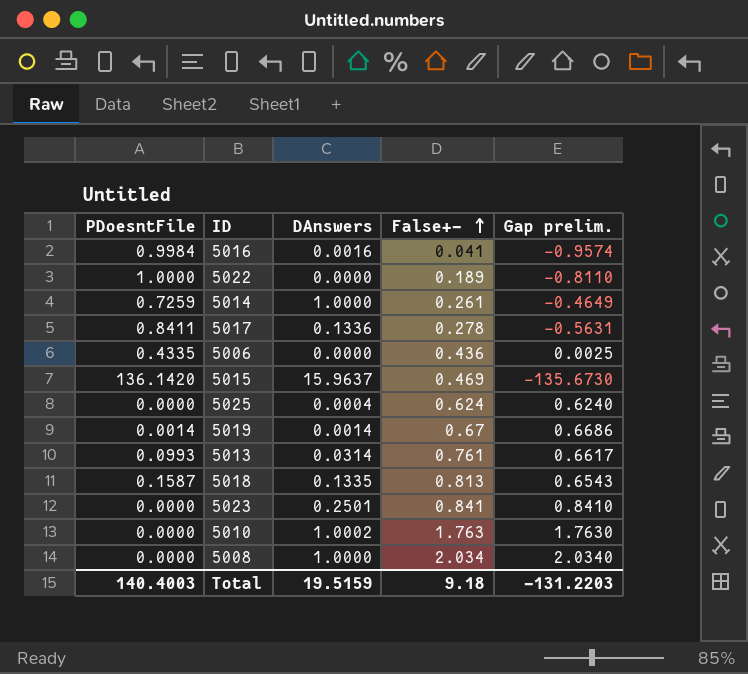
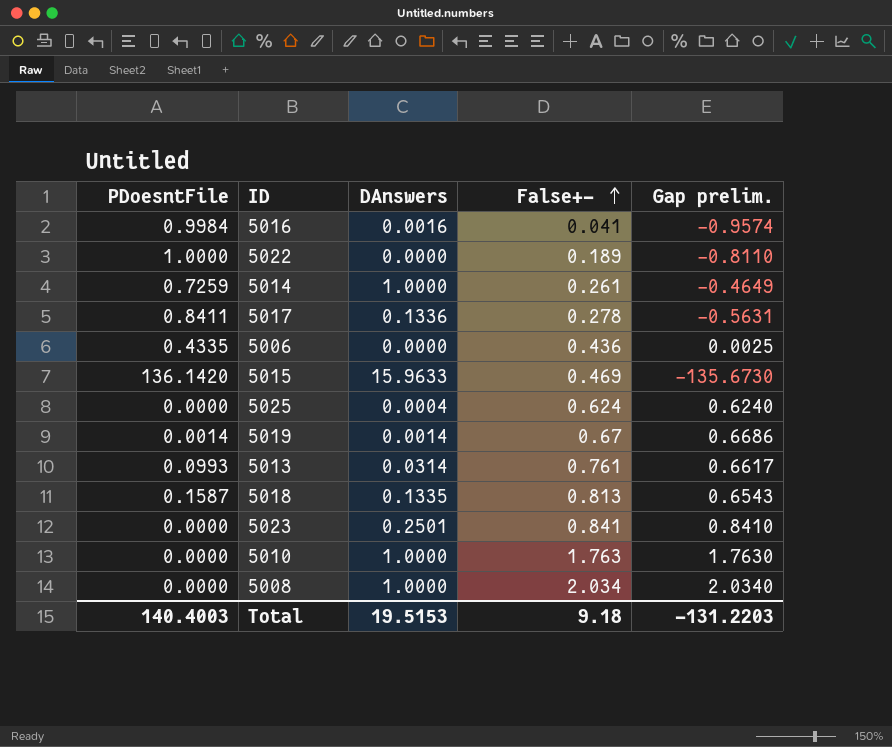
5015 | DAnswers: 15.9637 -> 15.9633
5010 | DAnswers: 1.0002 -> 1.0000
Total | DAnswers: 19.5159 -> 19.5153

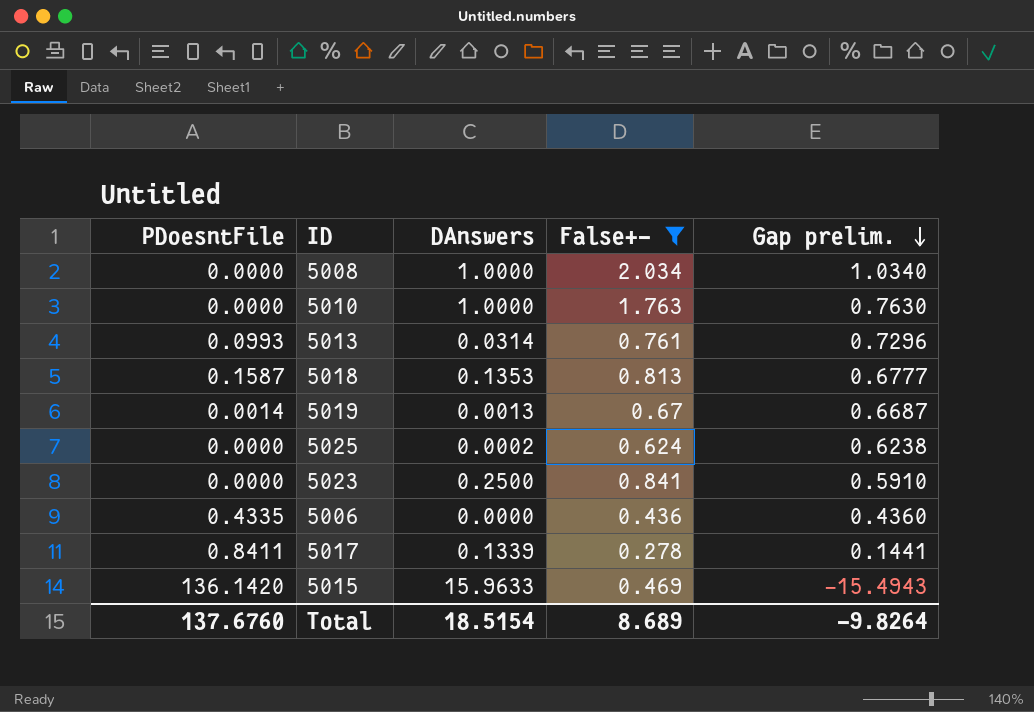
filter: none -> False+- >= 0.278
row order: False+- ascending -> Gap prelim. descending
column Gap prelim. | formula: [False+-] - [PDoesntFile] -> [False+-] - [DAnswers]
5018 | DAnswers: 0.1335 -> 0.1353
5019 | DAnswers: 0.0014 -> 0.0013
5025 | DAnswers: 0.0004 -> 0.0002
5023 | DAnswers: 0.2501 -> 0.2500
5017 | DAnswers: 0.1336 -> 0.1339
Total | PDoesntFile: 140.4003 -> 137.6760
Total | DAnswers: 19.5153 -> 18.5154
Total | False+-: 9.18 -> 8.689
Total | Gap prelim.: -131.2203 -> -9.8264

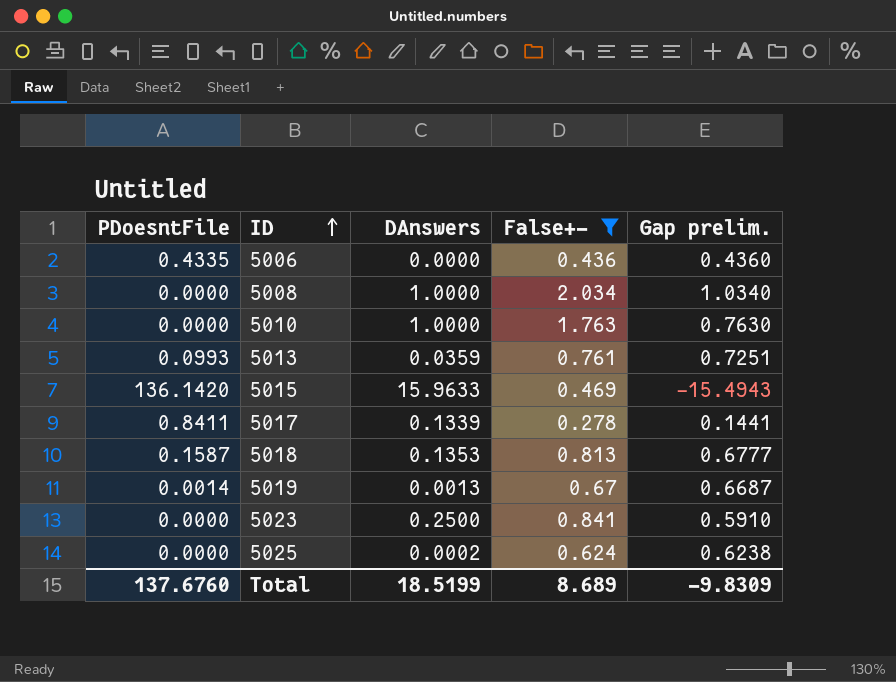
row order: Gap prelim. descending -> ID ascending
5013 | DAnswers: 0.0314 -> 0.0359
5013 | Gap prelim.: 0.7296 -> 0.7251
Total | DAnswers: 18.5154 -> 18.5199
Total | Gap prelim.: -9.8264 -> -9.8309

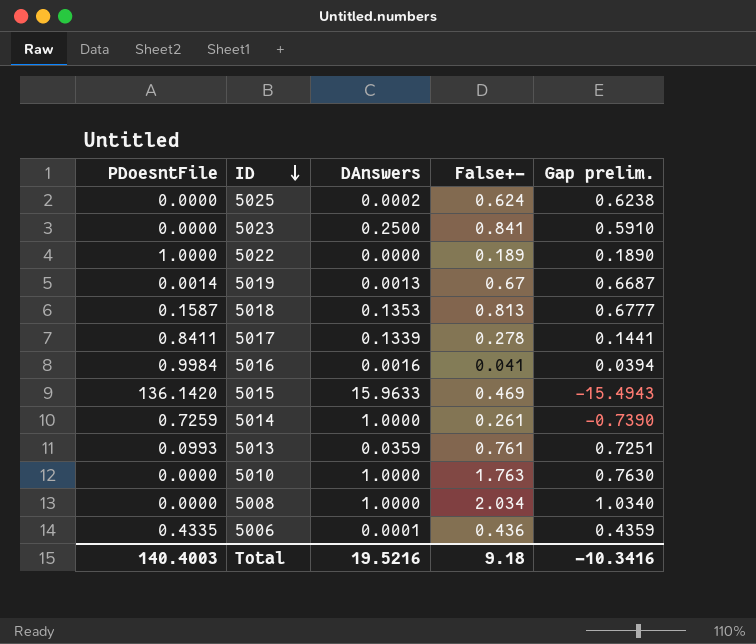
filter: False+- >= 0.278 -> none
row order: ID ascending -> ID descending
5006 | DAnswers: 0.0000 -> 0.0001
5006 | Gap prelim.: 0.4360 -> 0.4359
Total | PDoesntFile: 137.6760 -> 140.4003
Total | DAnswers: 18.5199 -> 19.5216
Total | False+-: 8.689 -> 9.18
Total | Gap prelim.: -9.8309 -> -10.3416

